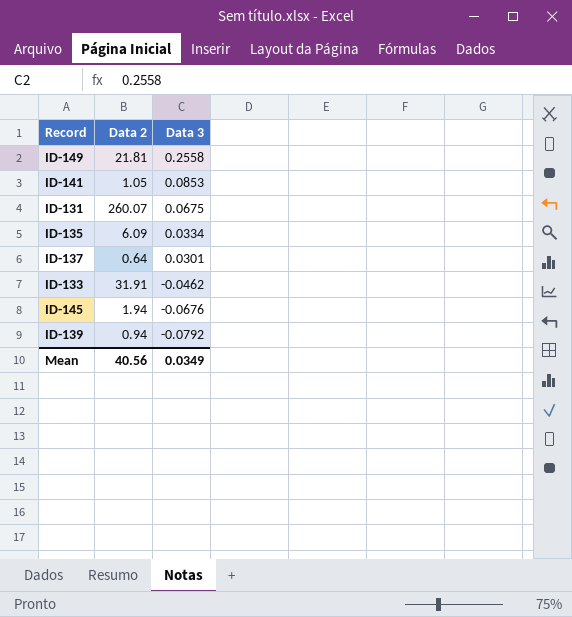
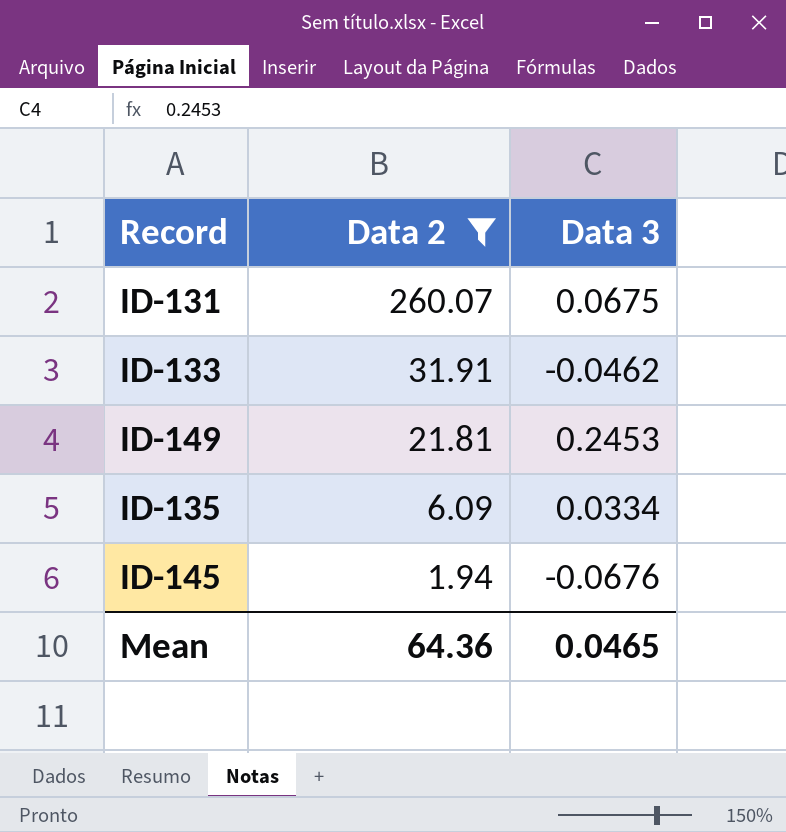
filter: none -> Data 2 >= 1.94
row order: Data 3 descending -> Data 2 descending
ID-149 | Data 3: 0.2558 -> 0.2453
Mean | Data 2: 40.56 -> 64.36
Mean | Data 3: 0.0349 -> 0.0465

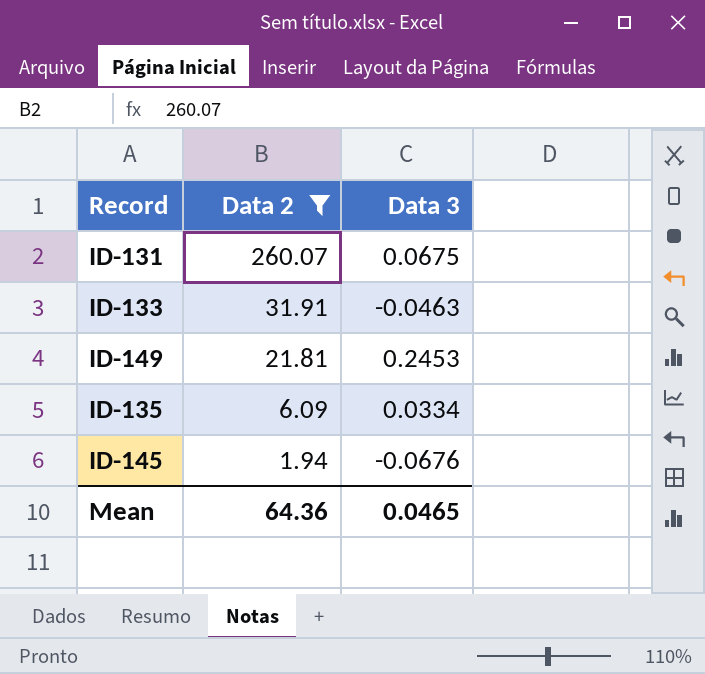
ID-133 | Data 3: -0.0462 -> -0.0463

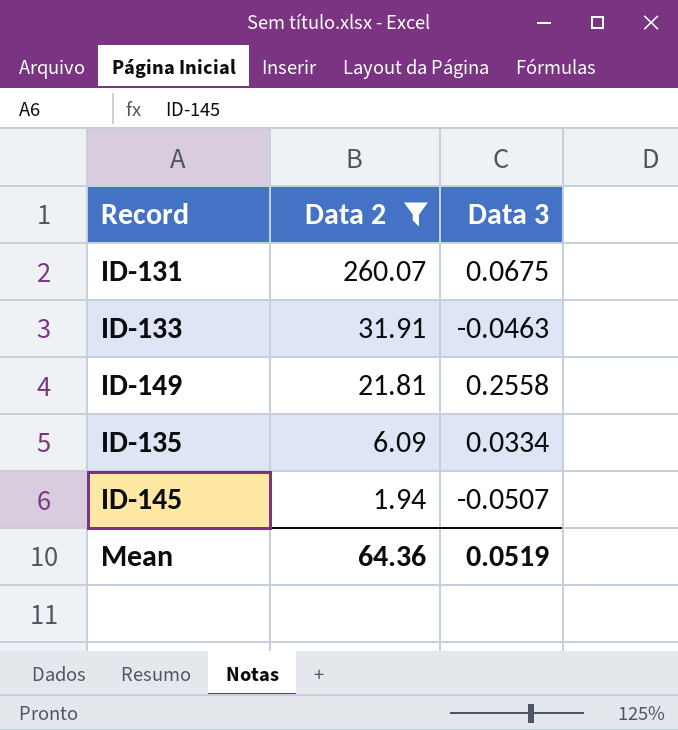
ID-149 | Data 3: 0.2453 -> 0.2558
ID-145 | Data 3: -0.0676 -> -0.0507
Mean | Data 3: 0.0465 -> 0.0519

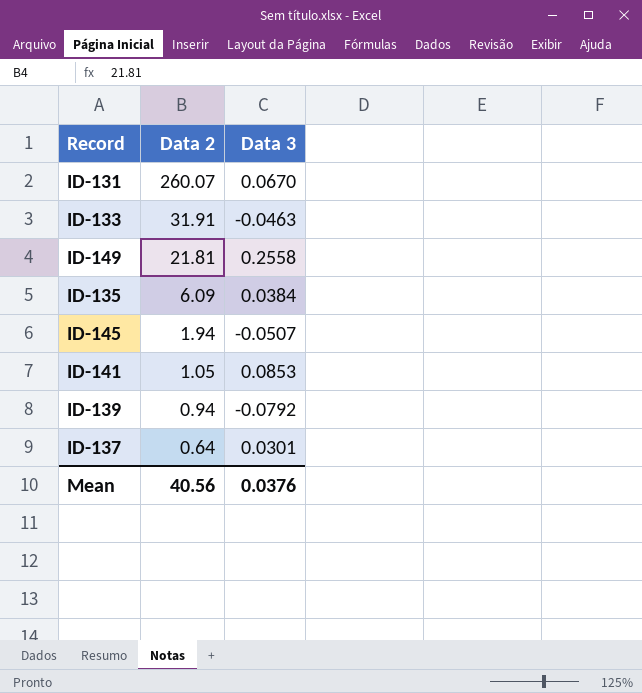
filter: Data 2 >= 1.94 -> none
ID-131 | Data 3: 0.0675 -> 0.0670
ID-135 | Data 3: 0.0334 -> 0.0384
Mean | Data 2: 64.36 -> 40.56
Mean | Data 3: 0.0519 -> 0.0376

